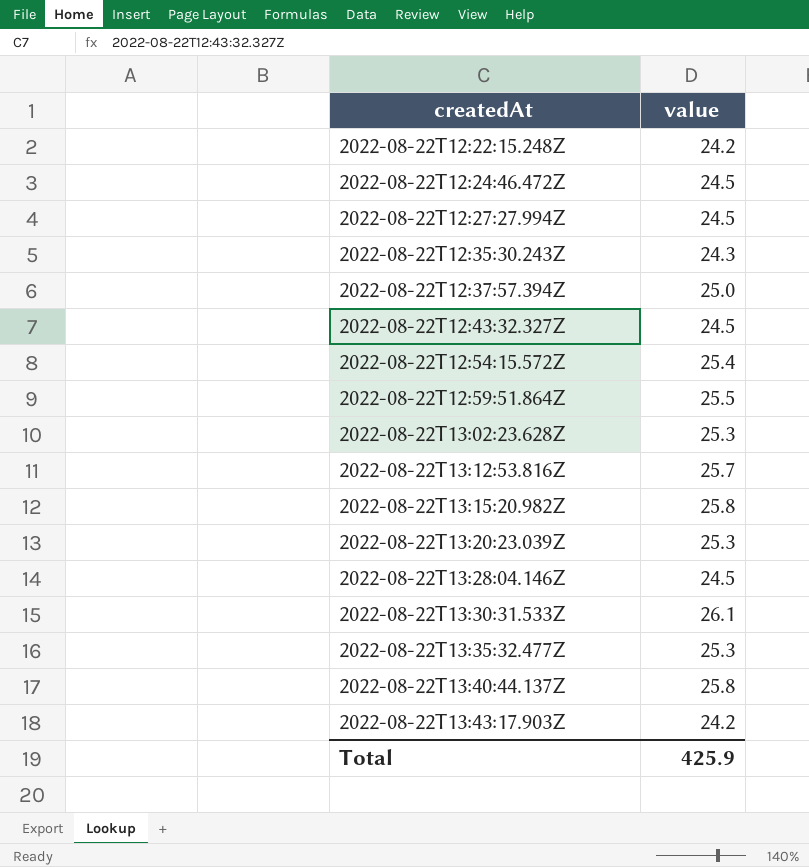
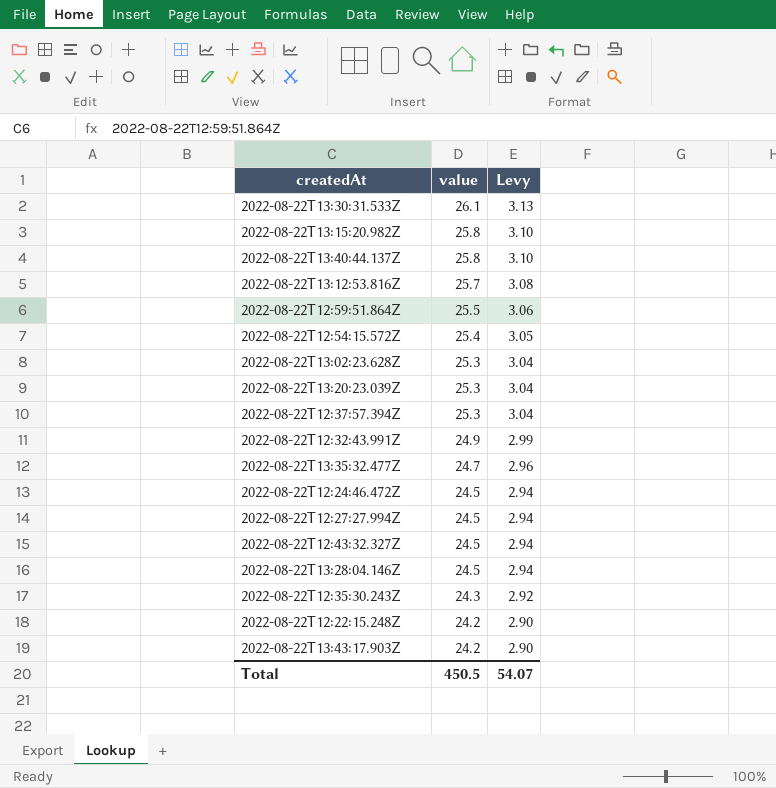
row order: createdAt ascending -> value descending
column Levy | formula: none -> [value] * 0.12
2022-08-22T12:37:57.394Z | value: 25.0 -> 25.3
row 2022-08-22T12:32:43.991Z: none -> 24.9 | 2.99
2022-08-22T13:35:32.477Z | value: 25.3 -> 24.7
Total | value: 425.9 -> 450.5

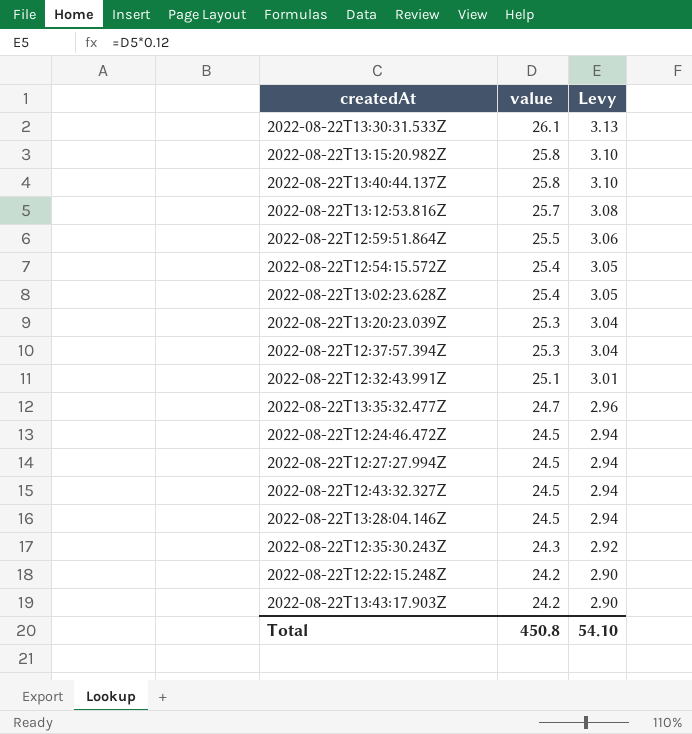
2022-08-22T13:02:23.628Z | value: 25.3 -> 25.4
2022-08-22T13:02:23.628Z | Levy: 3.04 -> 3.05
2022-08-22T12:32:43.991Z | value: 24.9 -> 25.1
2022-08-22T12:32:43.991Z | Levy: 2.99 -> 3.01
Total | value: 450.5 -> 450.8
Total | Levy: 54.07 -> 54.10

